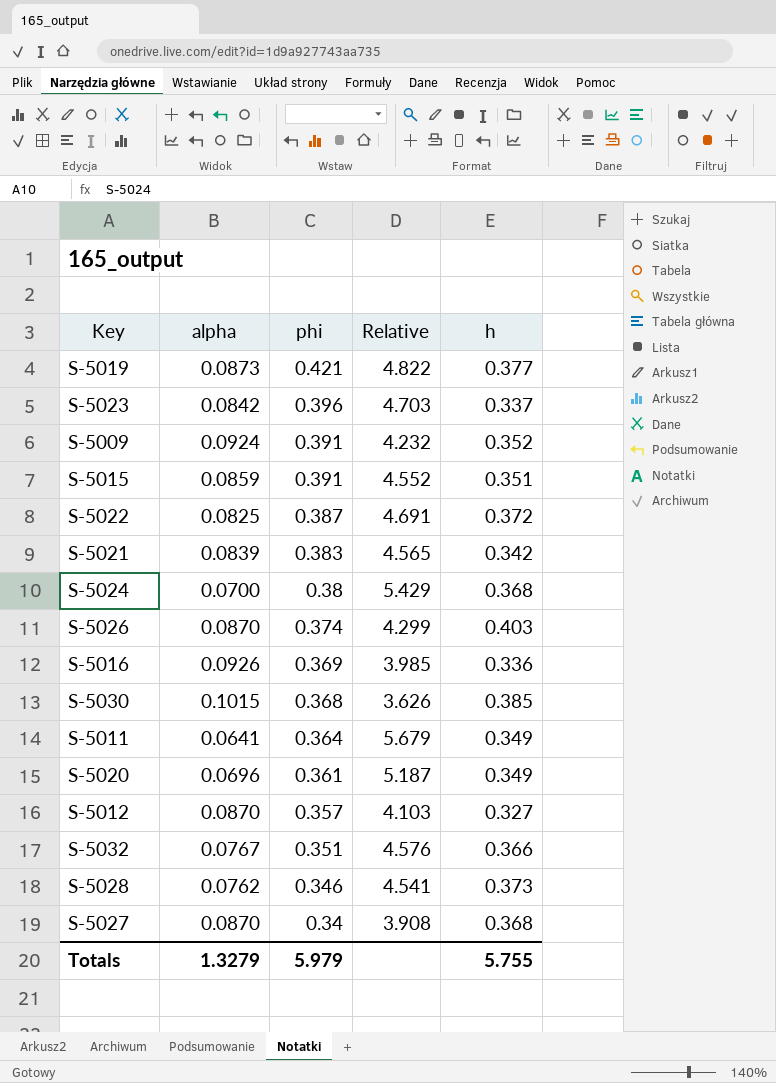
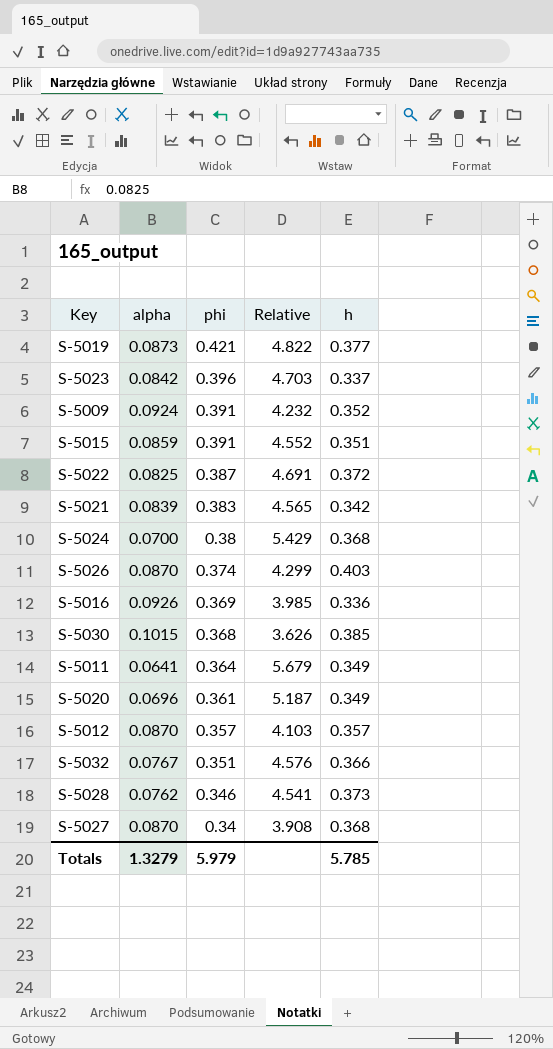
S-5012 | h: 0.327 -> 0.357
Totals | h: 5.755 -> 5.785

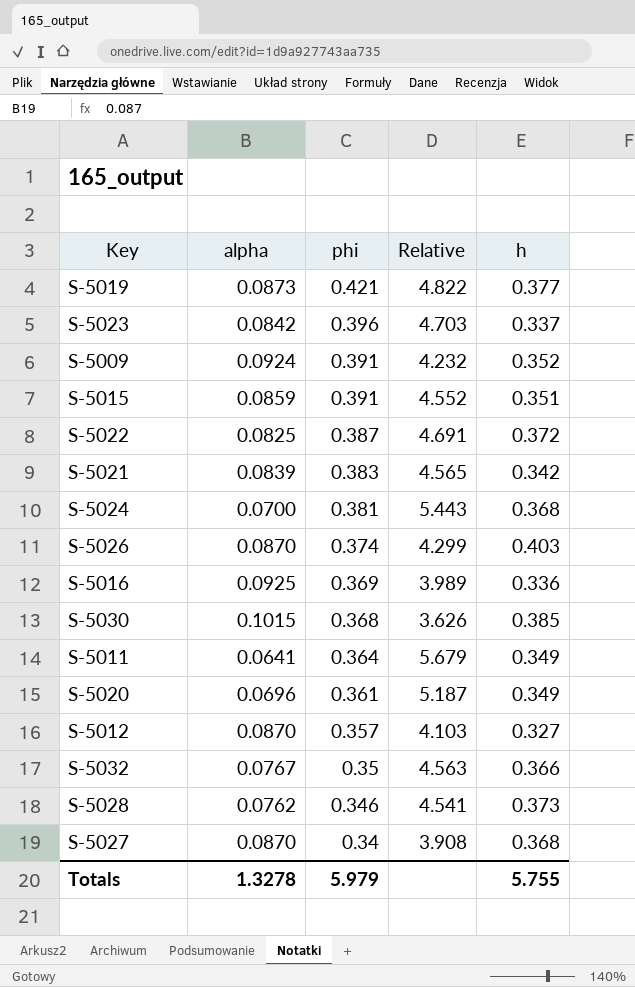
S-5024 | phi: 0.38 -> 0.381
S-5024 | Relative: 5.429 -> 5.443
S-5016 | alpha: 0.0926 -> 0.0925
S-5016 | Relative: 3.985 -> 3.989
S-5012 | h: 0.357 -> 0.327
S-5032 | phi: 0.351 -> 0.35
S-5032 | Relative: 4.576 -> 4.563
Totals | alpha: 1.3279 -> 1.3278
Totals | h: 5.785 -> 5.755

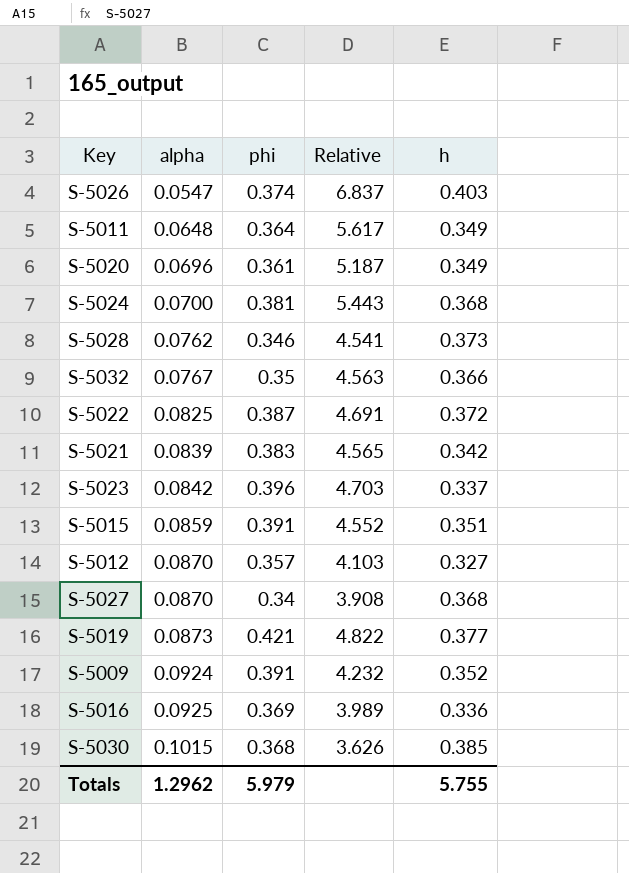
row order: phi descending -> alpha ascending
S-5026 | alpha: 0.0870 -> 0.0547
S-5026 | Relative: 4.299 -> 6.837
S-5011 | alpha: 0.0641 -> 0.0648
S-5011 | Relative: 5.679 -> 5.617
Totals | alpha: 1.3278 -> 1.2962

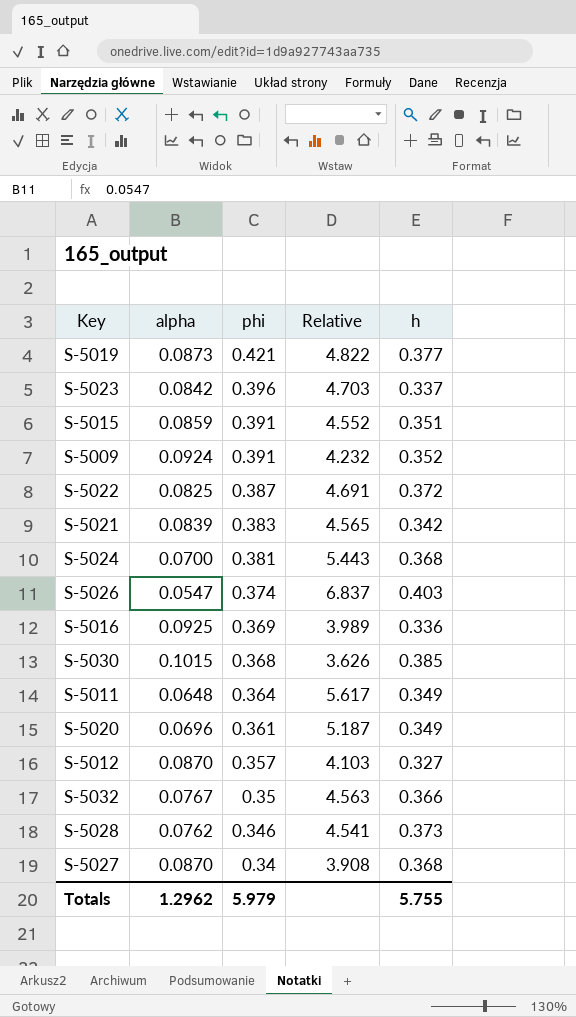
row order: alpha ascending -> phi descending

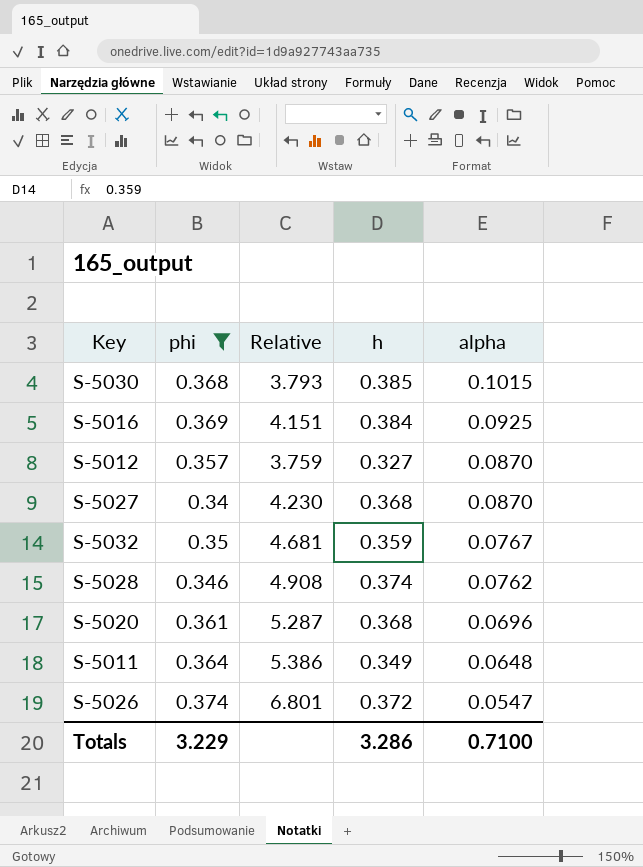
filter: none -> phi <= 0.374
row order: phi descending -> alpha descending
column Relative | formula: [phi] / [alpha] -> [h] / [alpha]
column alpha | position: 2 -> 5
S-5016 | h: 0.336 -> 0.384
S-5032 | h: 0.366 -> 0.359
S-5028 | h: 0.373 -> 0.374
S-5020 | h: 0.349 -> 0.368
S-5026 | h: 0.403 -> 0.372
Totals | phi: 5.979 -> 3.229
Totals | h: 5.755 -> 3.286
Totals | alpha: 1.2962 -> 0.7100

